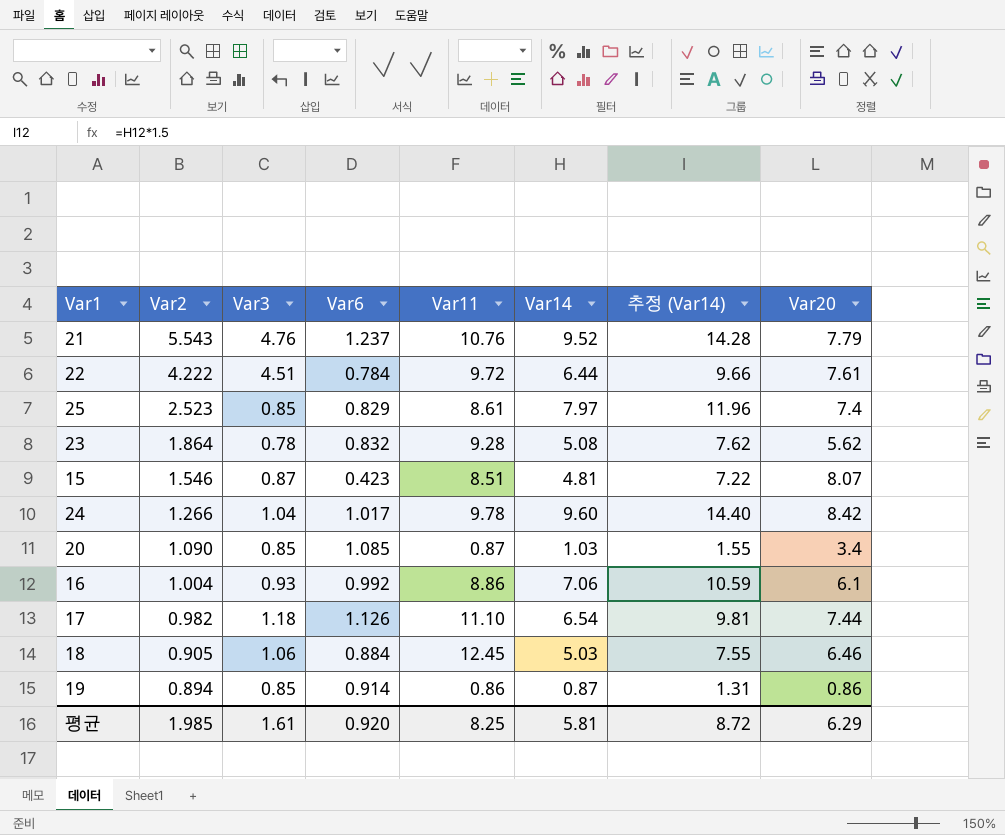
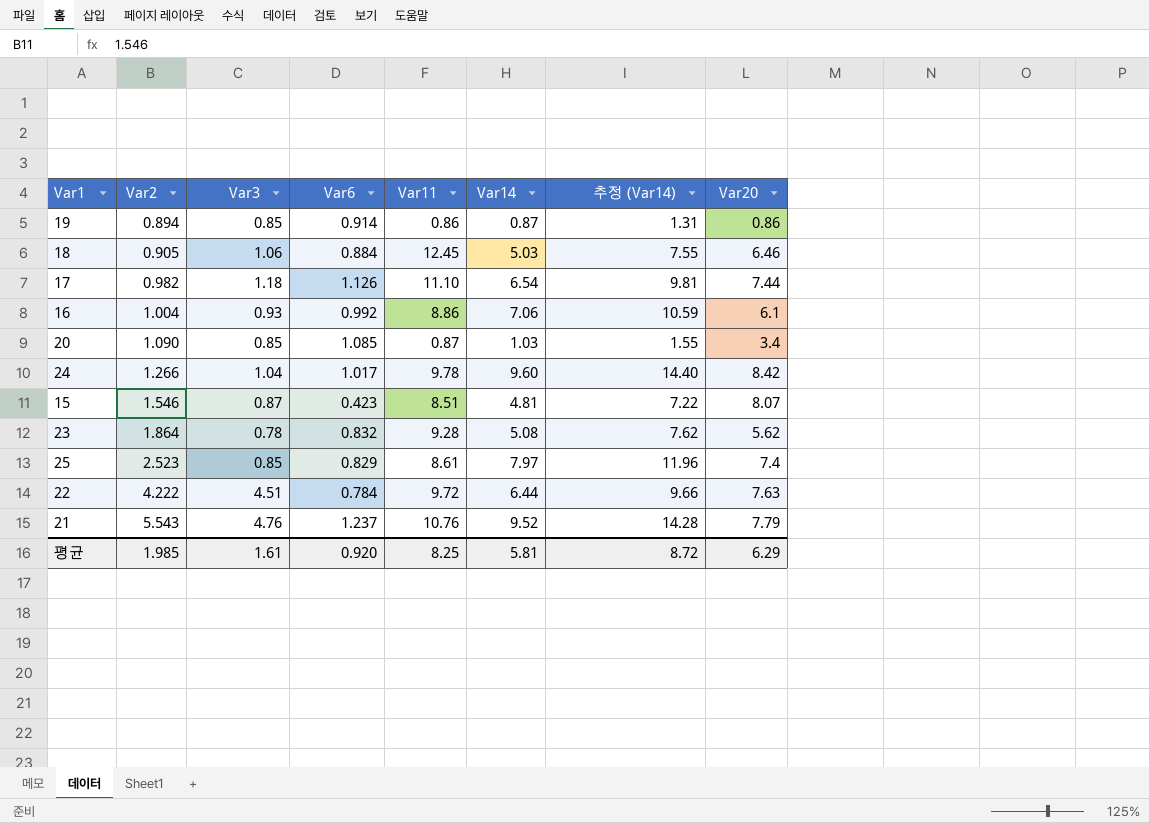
row order: Var2 descending -> Var2 ascending
22 | Var20: 7.61 -> 7.63

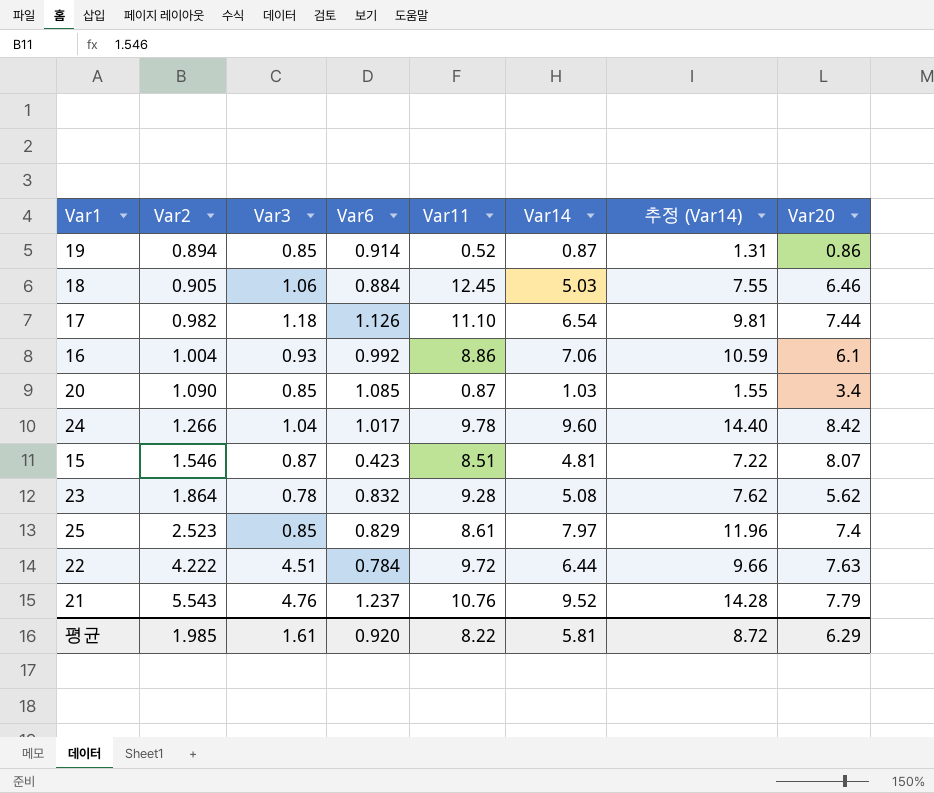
19 | Var11: 0.86 -> 0.52
평균 | Var11: 8.25 -> 8.22

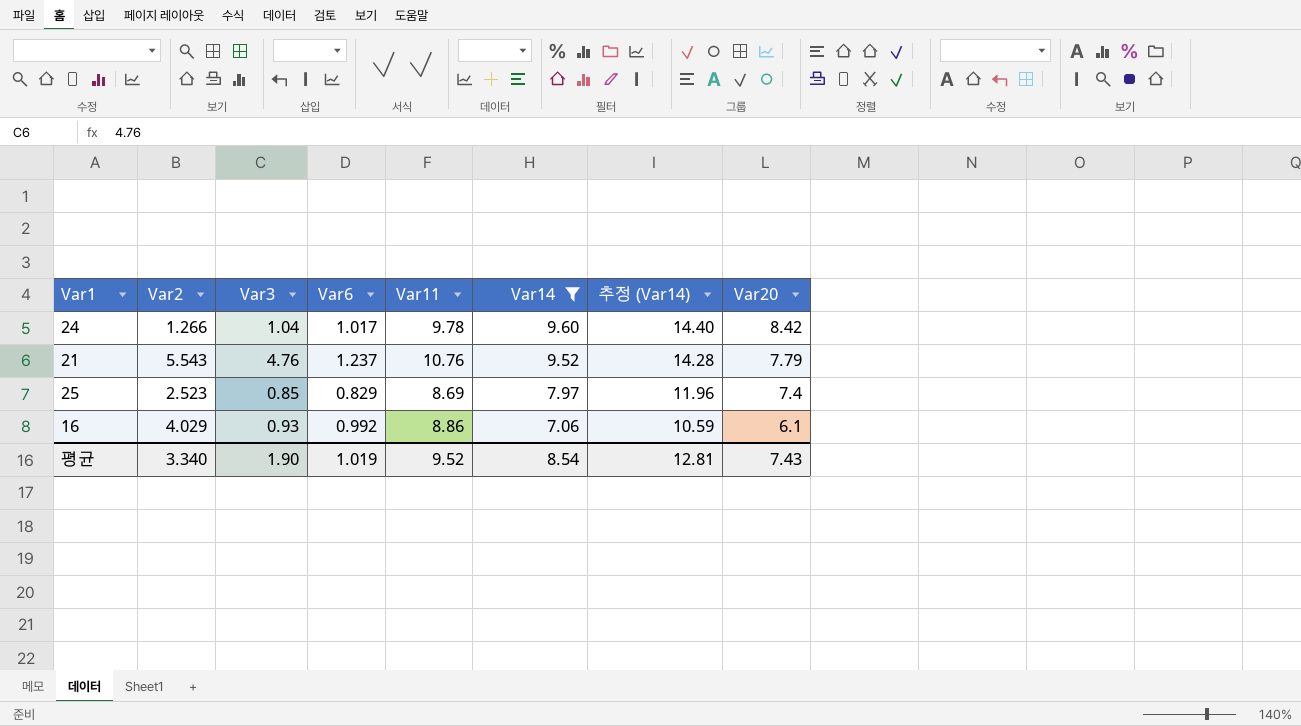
filter: none -> Var14 >= 7.06
row order: Var2 ascending -> Var14 descending
25 | Var11: 8.61 -> 8.69
16 | Var2: 1.004 -> 4.029
평균 | Var2: 1.985 -> 3.340
평균 | Var3: 1.61 -> 1.90
평균 | Var6: 0.920 -> 1.019
평균 | Var11: 8.22 -> 9.52
평균 | Var14: 5.81 -> 8.54
평균 | 추정 (Var14): 8.72 -> 12.81
평균 | Var20: 6.29 -> 7.43

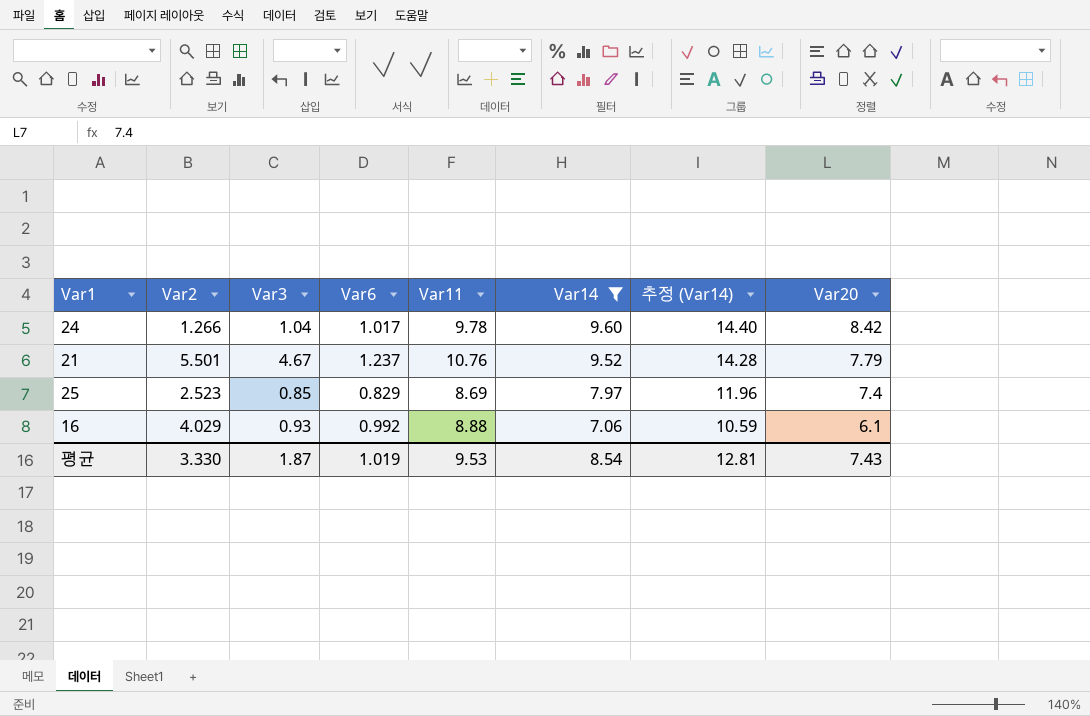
21 | Var2: 5.543 -> 5.501
21 | Var3: 4.76 -> 4.67
16 | Var11: 8.86 -> 8.88
평균 | Var2: 3.340 -> 3.330
평균 | Var3: 1.90 -> 1.87
평균 | Var11: 9.52 -> 9.53

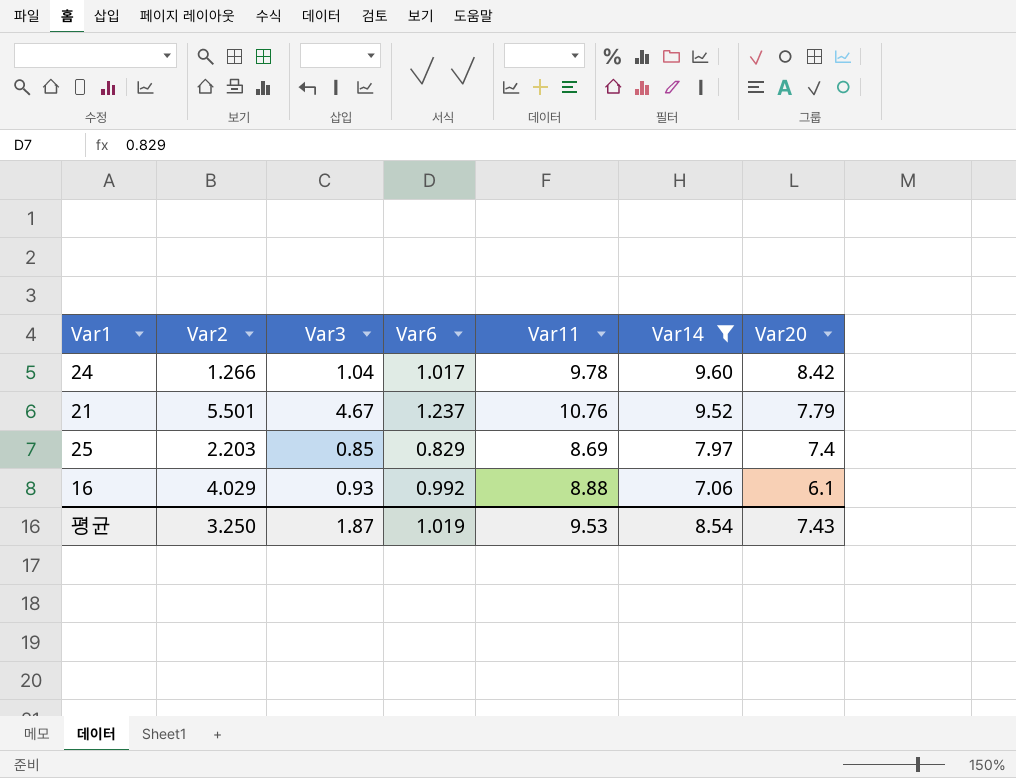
column 추정 (Var14) | formula: [Var14] * 1.5 -> none
25 | Var2: 2.523 -> 2.203
평균 | Var2: 3.330 -> 3.250

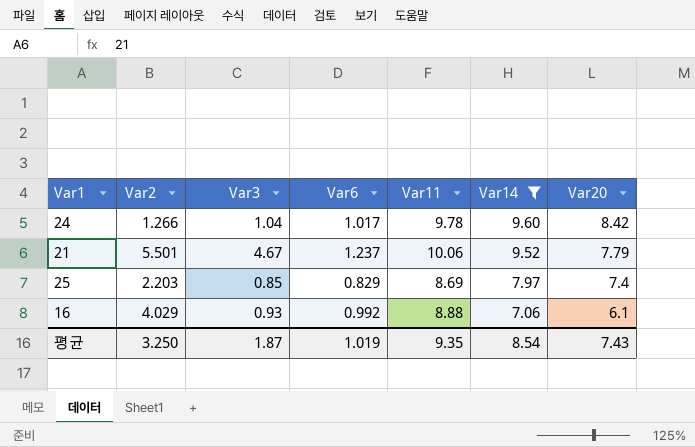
21 | Var11: 10.76 -> 10.06
평균 | Var11: 9.53 -> 9.35

